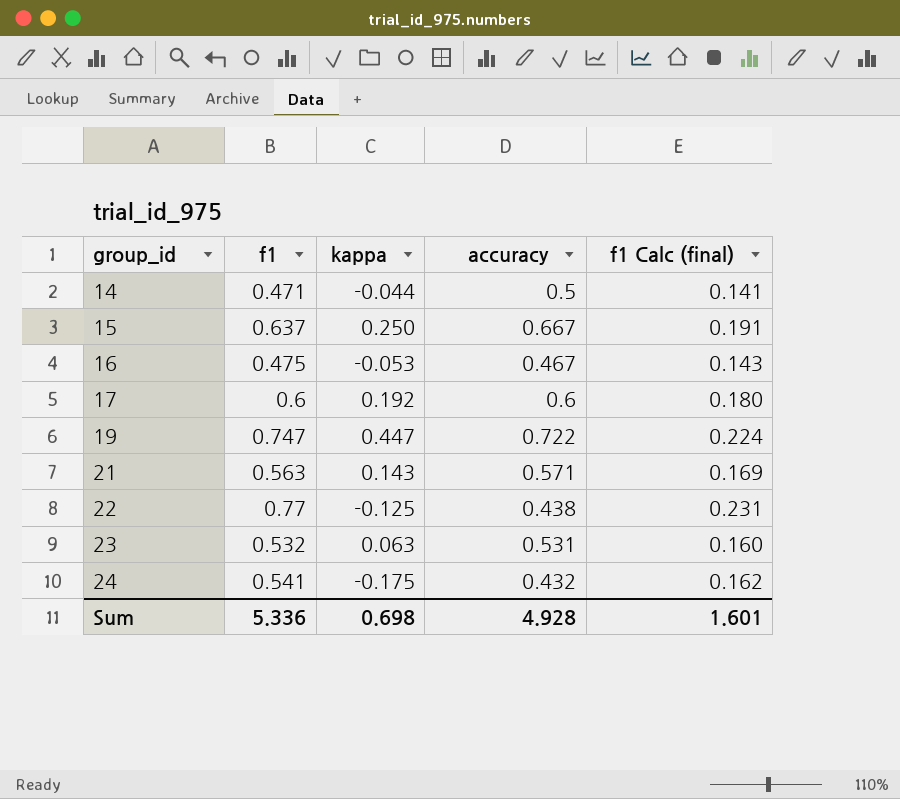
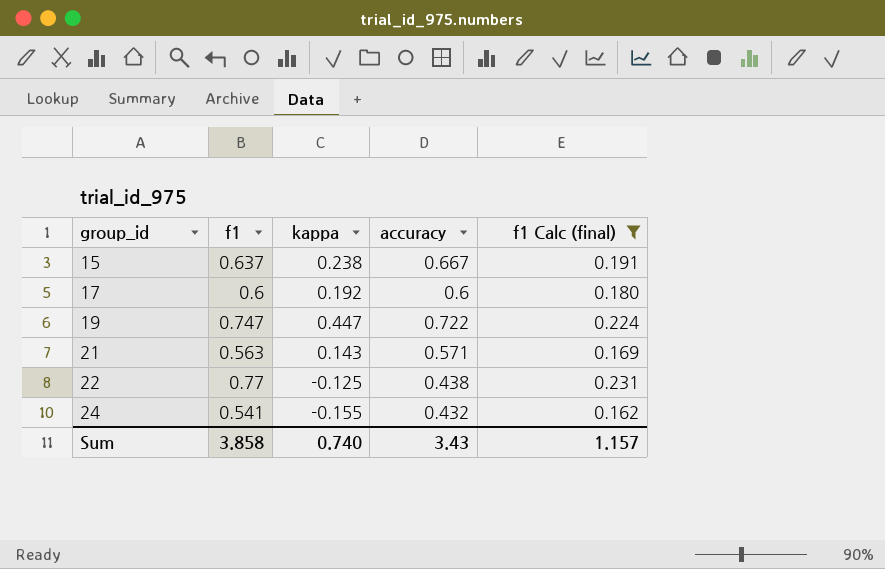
filter: none -> f1 Calc (final) >= 0.162
15 | kappa: 0.250 -> 0.238
24 | kappa: -0.175 -> -0.155
Sum | f1: 5.336 -> 3.858
Sum | kappa: 0.698 -> 0.740
Sum | accuracy: 4.928 -> 3.43
Sum | f1 Calc (final): 1.601 -> 1.157

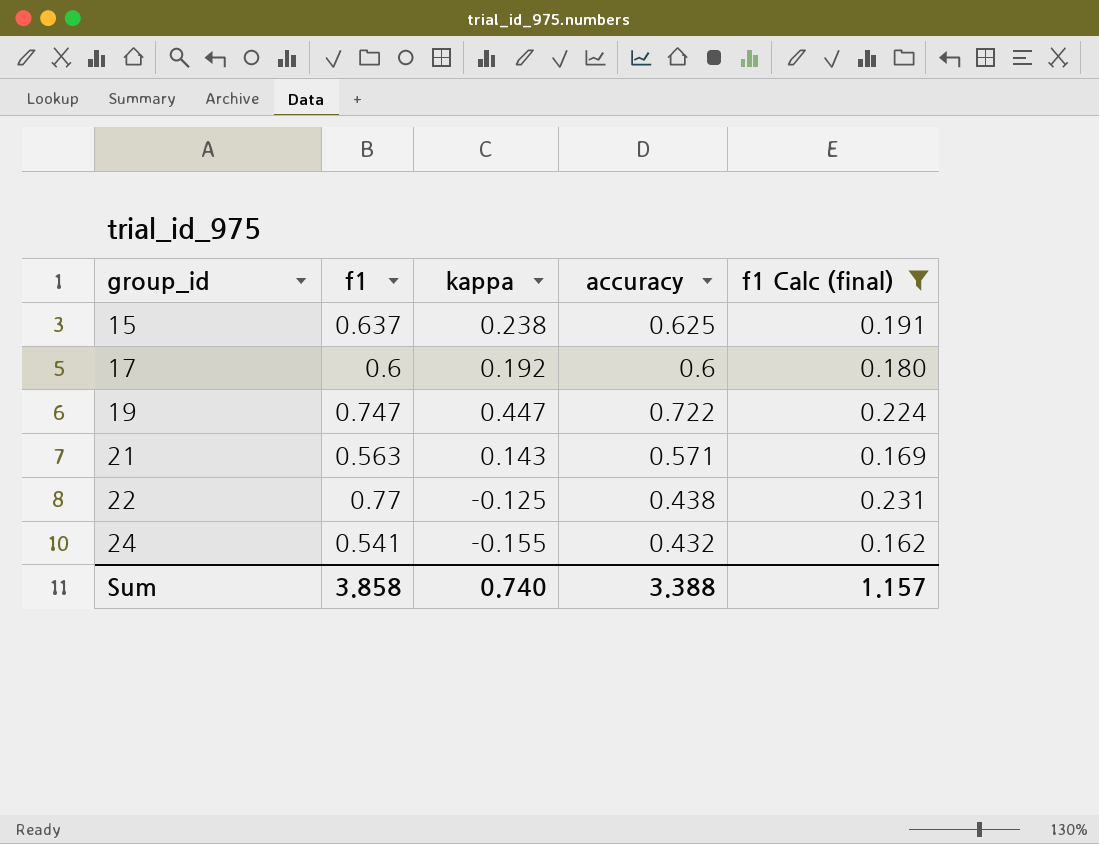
15 | accuracy: 0.667 -> 0.625
Sum | accuracy: 3.43 -> 3.388

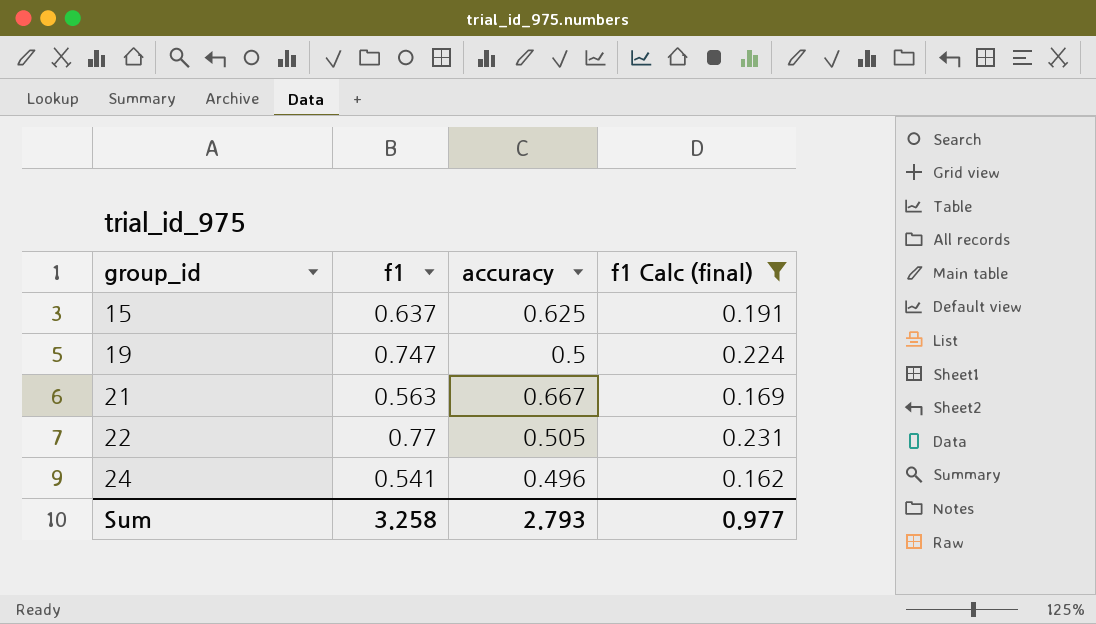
column kappa | position: 3 -> none
row 17: 0.6 | 0.192 | 0.6 | 0.180 -> none
19 | accuracy: 0.722 -> 0.5
21 | accuracy: 0.571 -> 0.667
22 | accuracy: 0.438 -> 0.505
24 | accuracy: 0.432 -> 0.496
Sum | f1: 3.858 -> 3.258
Sum | accuracy: 3.388 -> 2.793
Sum | f1 Calc (final): 1.157 -> 0.977

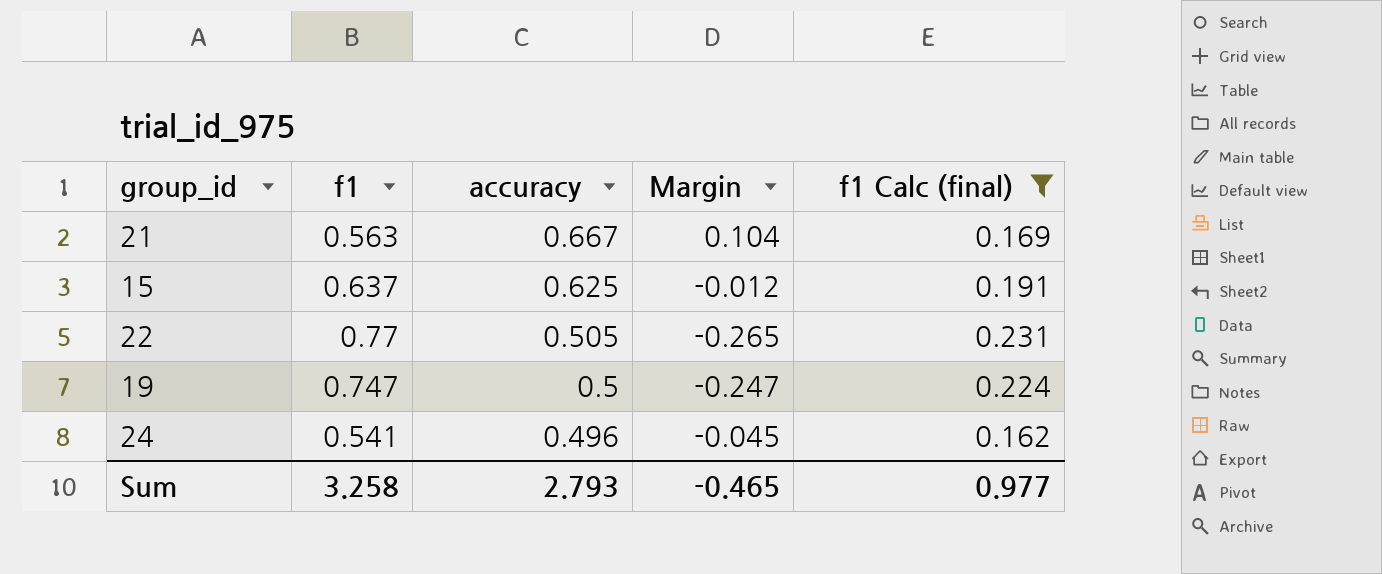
row order: group_id ascending -> accuracy descending
column Margin | formula: none -> [accuracy] - [f1]

